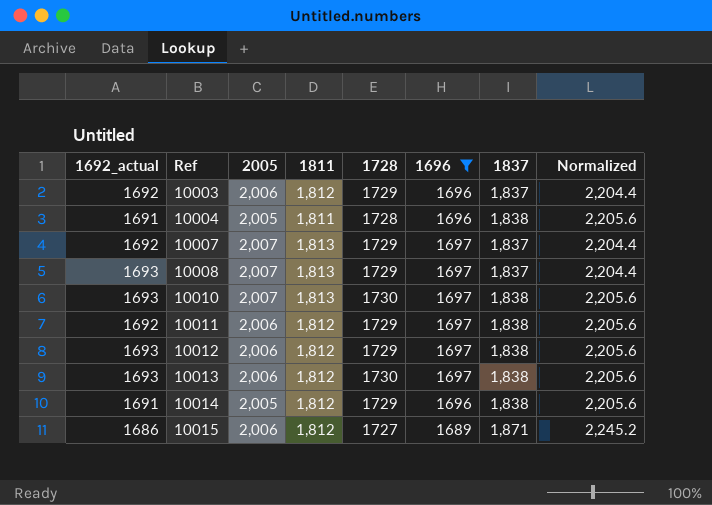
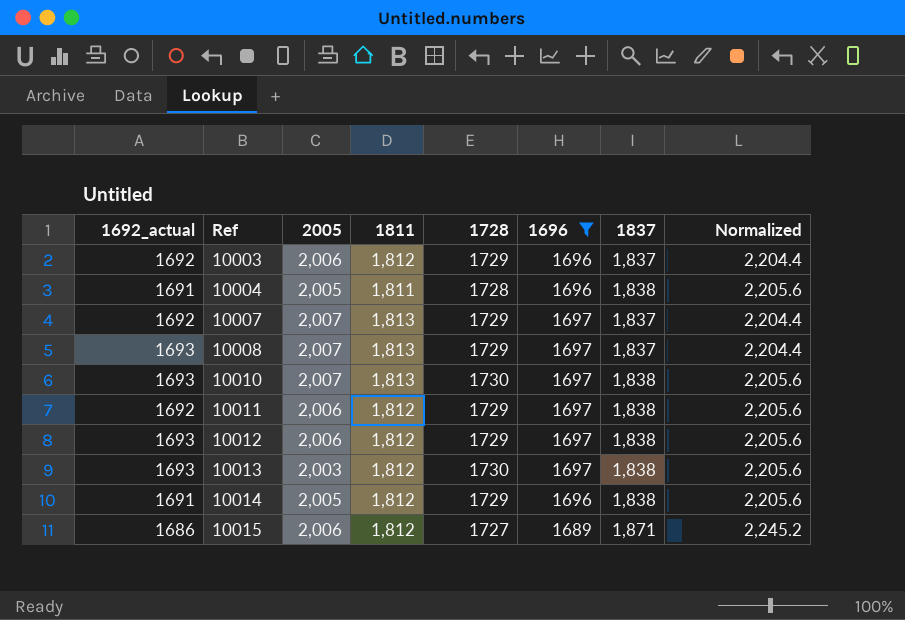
10013 | 2005: 2,006 -> 2,003

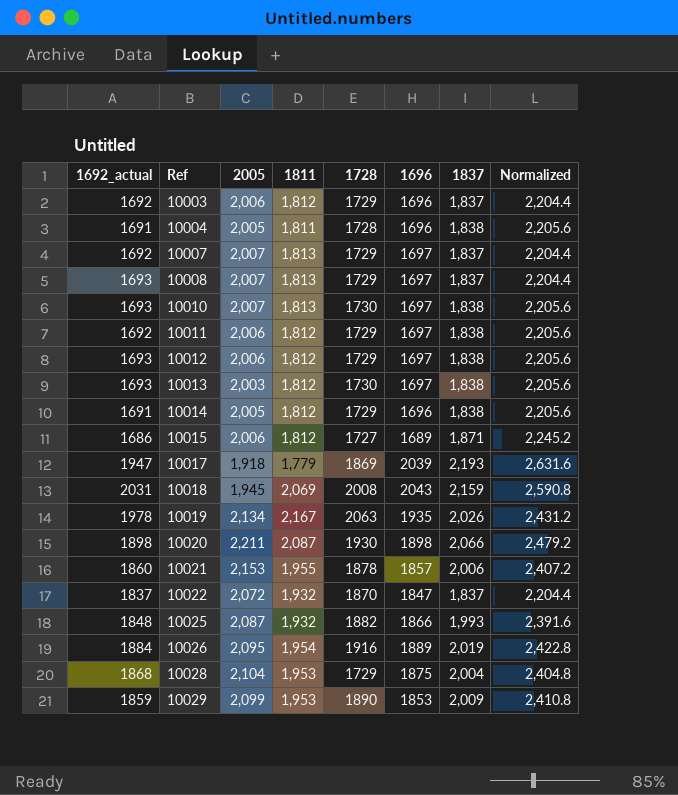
filter: 1696 <= 1697 -> none

